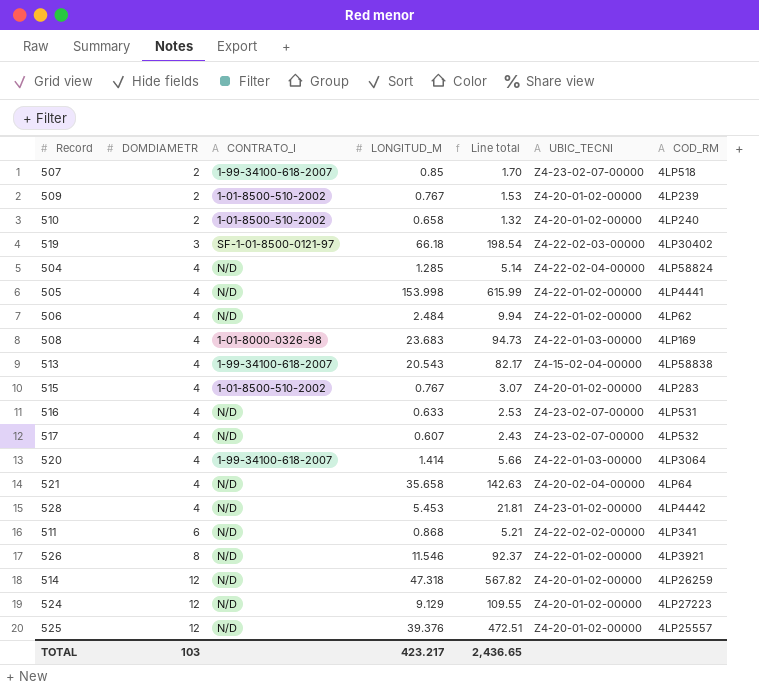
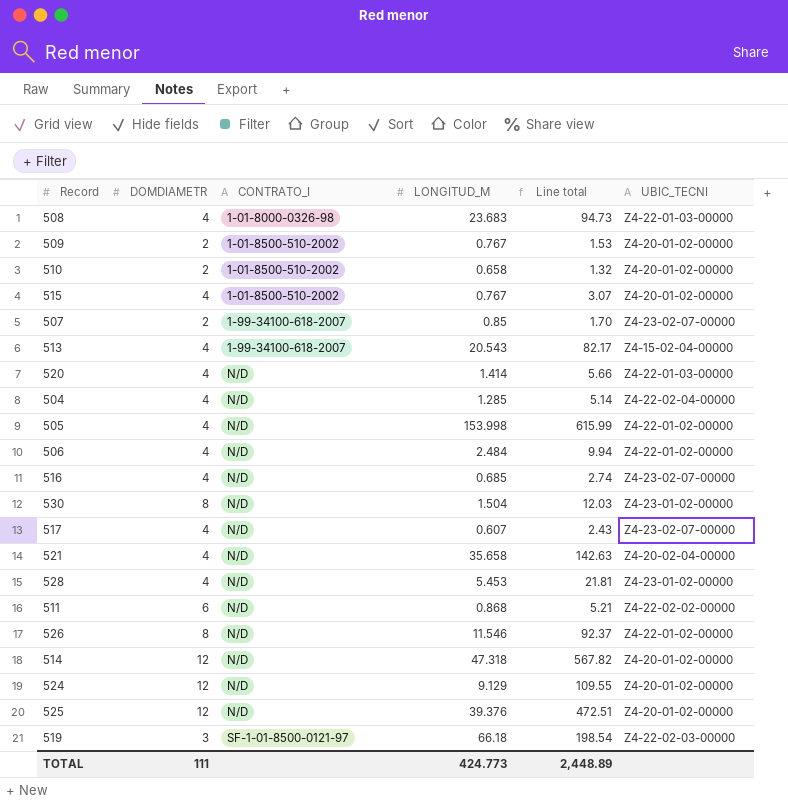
row order: DOMDIAMETR ascending -> CONTRATO_I ascending
column COD_RM | position: 7 -> none
520 | CONTRATO_I: 1-99-34100-618-2007 -> N/D
516 | LONGITUD_M: 0.633 -> 0.685
516 | Line total: 2.53 -> 2.74
row 530: none -> 8 | N/D | 1.504 | 12.03 | Z4-23-01-02-00000
TOTAL | DOMDIAMETR: 103 -> 111
TOTAL | LONGITUD_M: 423.217 -> 424.773
TOTAL | Line total: 2,436.65 -> 2,448.89

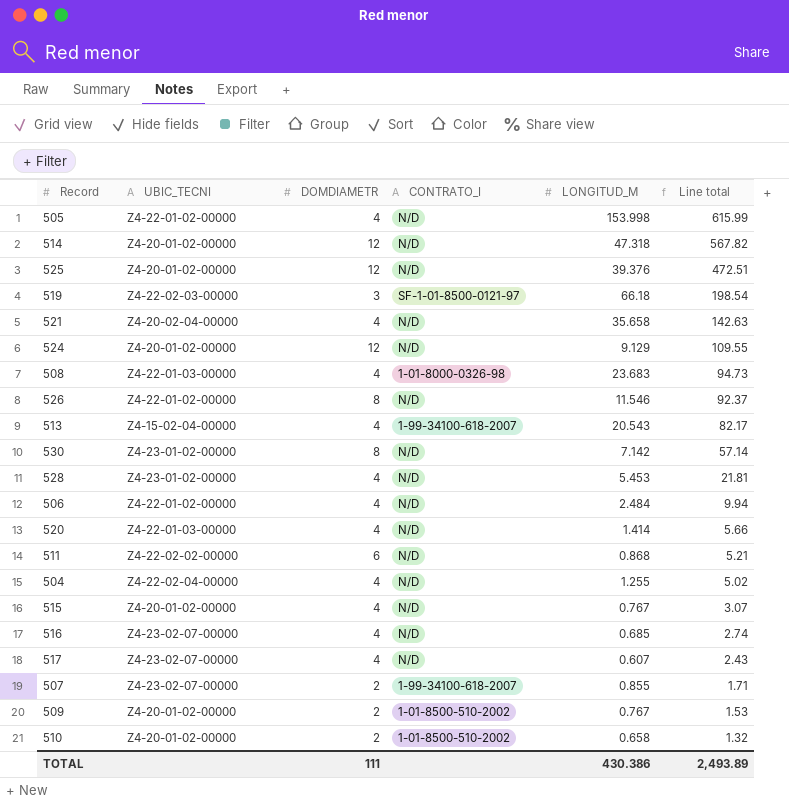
row order: CONTRATO_I ascending -> Line total descending
column UBIC_TECNI | position: 6 -> 2
530 | LONGITUD_M: 1.504 -> 7.142
530 | Line total: 12.03 -> 57.14
504 | LONGITUD_M: 1.285 -> 1.255
504 | Line total: 5.14 -> 5.02
515 | CONTRATO_I: 1-01-8500-510-2002 -> N/D
507 | LONGITUD_M: 0.85 -> 0.855
507 | Line total: 1.70 -> 1.71
TOTAL | LONGITUD_M: 424.773 -> 430.386
TOTAL | Line total: 2,448.89 -> 2,493.89

